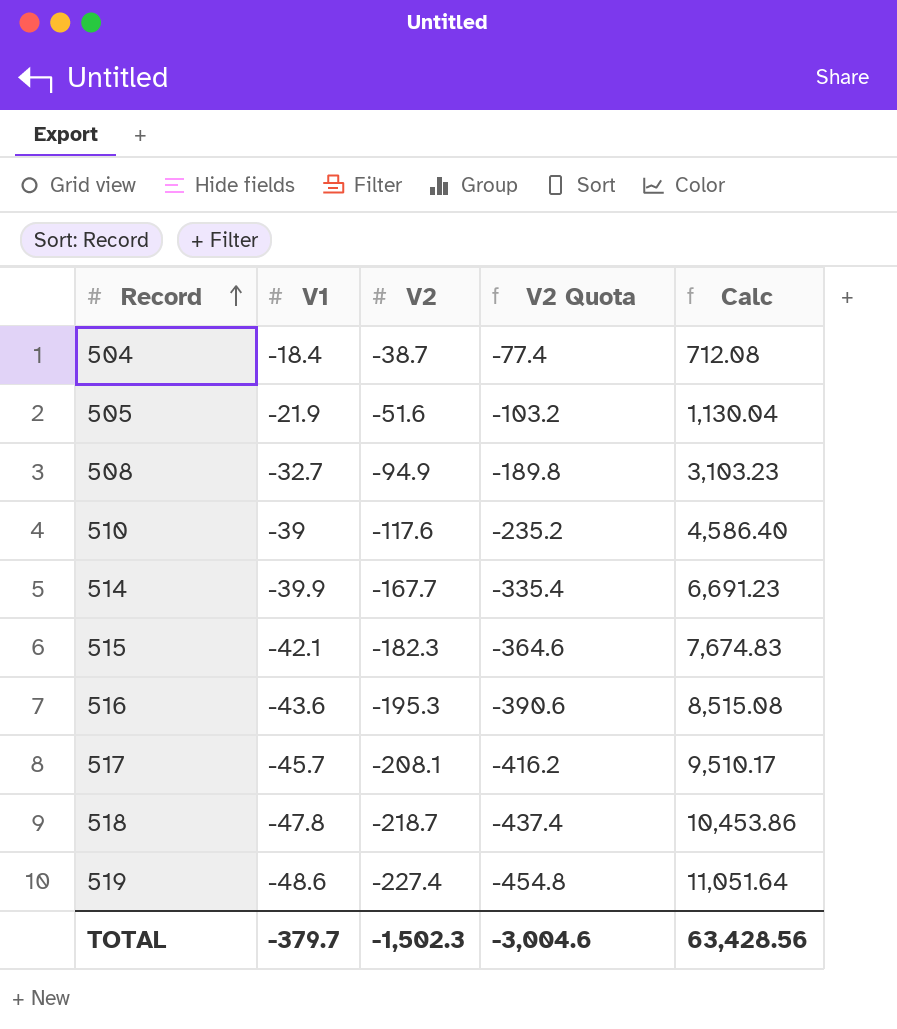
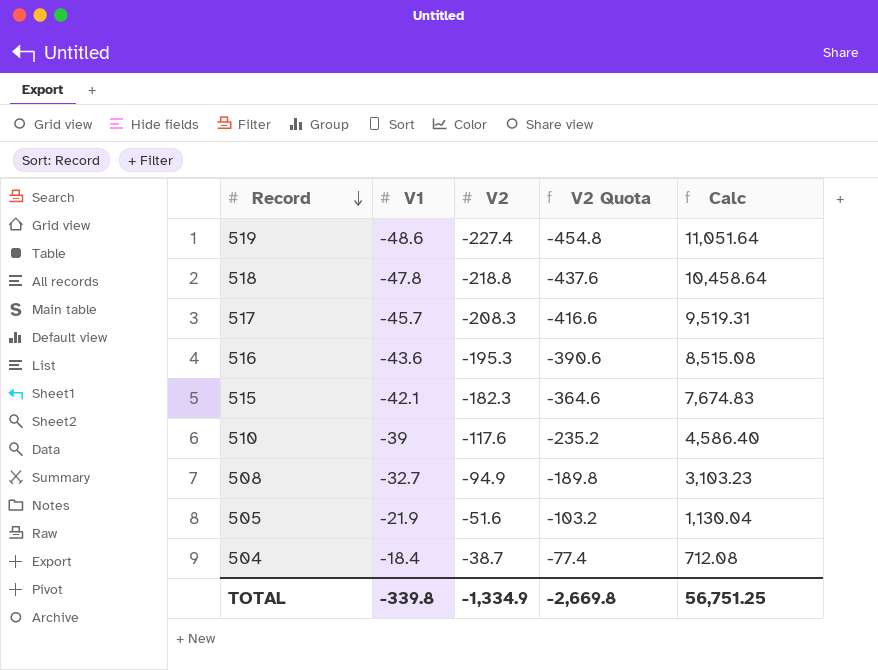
row order: Record ascending -> Record descending
row 514: -39.9 | -167.7 | -335.4 | 6,691.23 -> none
518 | V2: -218.7 -> -218.8
518 | V2 Quota: -437.4 -> -437.6
518 | Calc: 10,453.86 -> 10,458.64
517 | V2: -208.1 -> -208.3
517 | V2 Quota: -416.2 -> -416.6
517 | Calc: 9,510.17 -> 9,519.31
TOTAL | V1: -379.7 -> -339.8
TOTAL | V2: -1,502.3 -> -1,334.9
TOTAL | V2 Quota: -3,004.6 -> -2,669.8
TOTAL | Calc: 63,428.56 -> 56,751.25

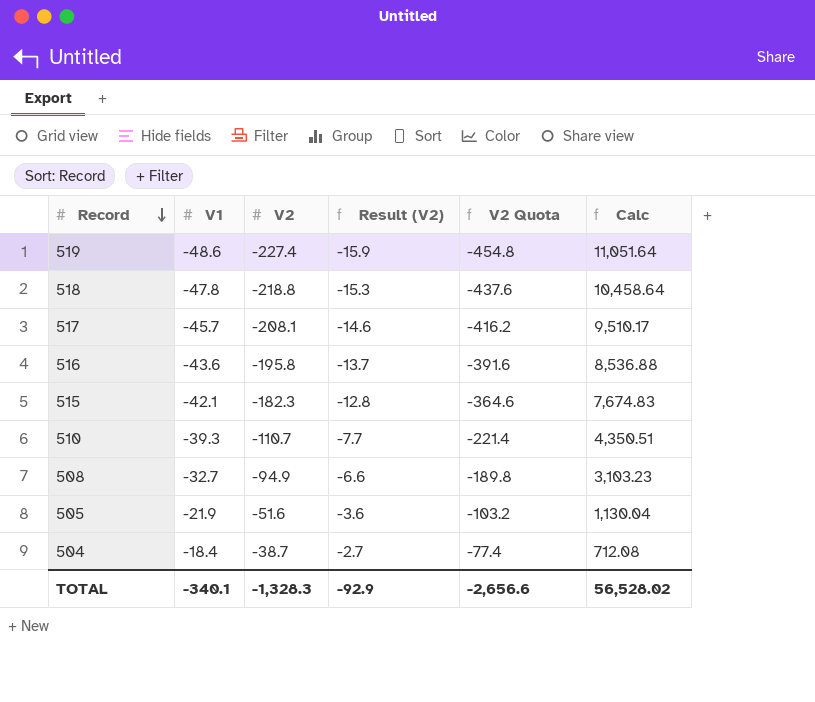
column Result (V2) | formula: none -> [V2] * 0.07
517 | V2: -208.3 -> -208.1
517 | V2 Quota: -416.6 -> -416.2
517 | Calc: 9,519.31 -> 9,510.17
516 | V2: -195.3 -> -195.8
516 | V2 Quota: -390.6 -> -391.6
516 | Calc: 8,515.08 -> 8,536.88
510 | V1: -39 -> -39.3
510 | V2: -117.6 -> -110.7
510 | V2 Quota: -235.2 -> -221.4
510 | Calc: 4,586.40 -> 4,350.51
TOTAL | V1: -339.8 -> -340.1
TOTAL | V2: -1,334.9 -> -1,328.3
TOTAL | V2 Quota: -2,669.8 -> -2,656.6
TOTAL | Calc: 56,751.25 -> 56,528.02

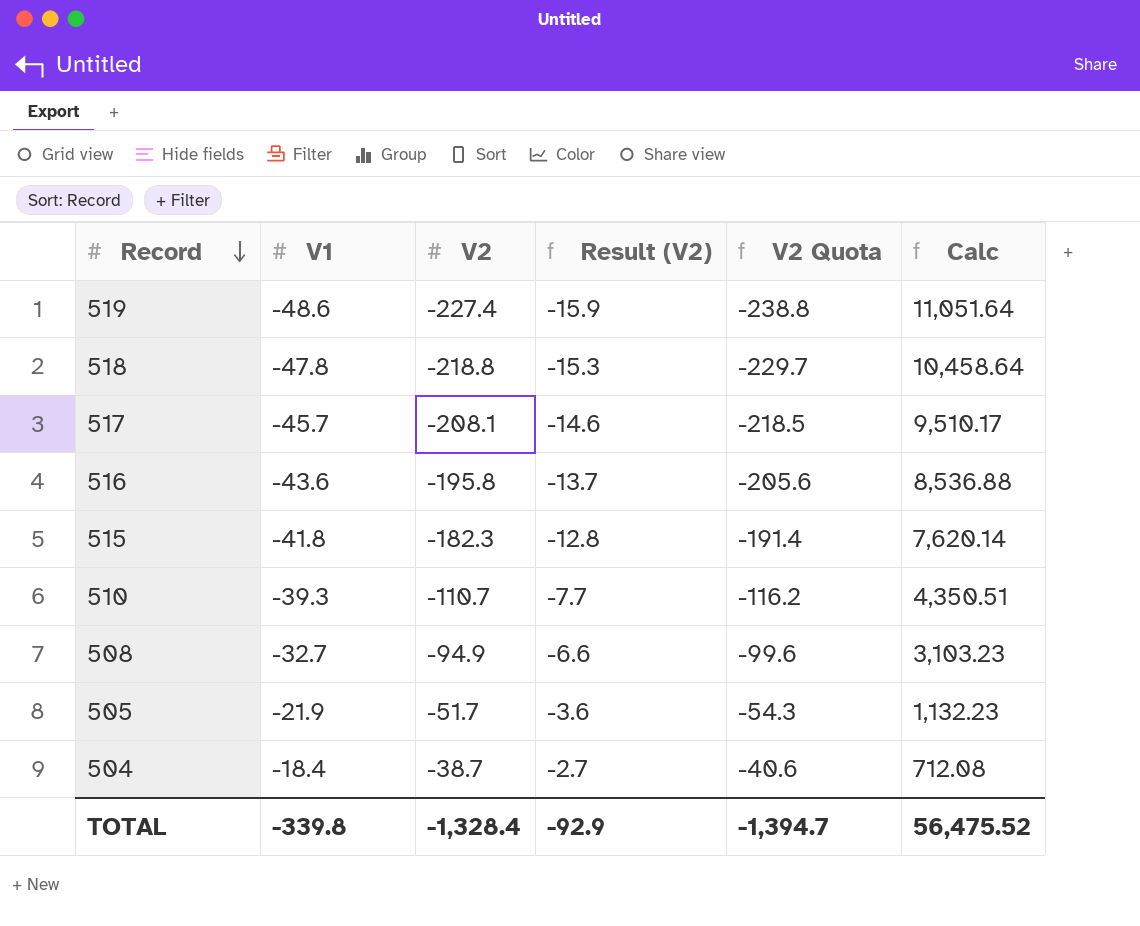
column V2 Quota | formula: [V2] * 2 -> [V2] * 1.05
515 | V1: -42.1 -> -41.8
515 | Calc: 7,674.83 -> 7,620.14
505 | V2: -51.6 -> -51.7
505 | Calc: 1,130.04 -> 1,132.23
TOTAL | V1: -340.1 -> -339.8
TOTAL | V2: -1,328.3 -> -1,328.4
TOTAL | V2 Quota: -2,656.6 -> -1,394.7
TOTAL | Calc: 56,528.02 -> 56,475.52

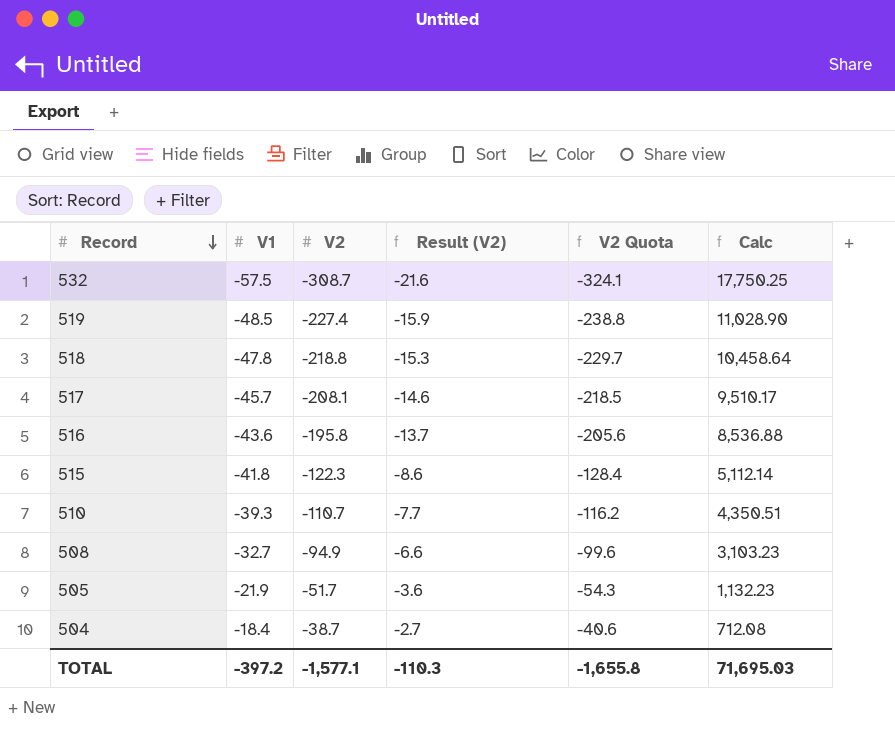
row 532: none -> -57.5 | -308.7 | -21.6 | -324.1 | 17,750.25
519 | V1: -48.6 -> -48.5
519 | Calc: 11,051.64 -> 11,028.90
515 | V2: -182.3 -> -122.3
515 | Result (V2): -12.8 -> -8.6
515 | V2 Quota: -191.4 -> -128.4
515 | Calc: 7,620.14 -> 5,112.14
TOTAL | V1: -339.8 -> -397.2
TOTAL | V2: -1,328.4 -> -1,577.1
TOTAL | Result (V2): -92.9 -> -110.3
TOTAL | V2 Quota: -1,394.7 -> -1,655.8
TOTAL | Calc: 56,475.52 -> 71,695.03

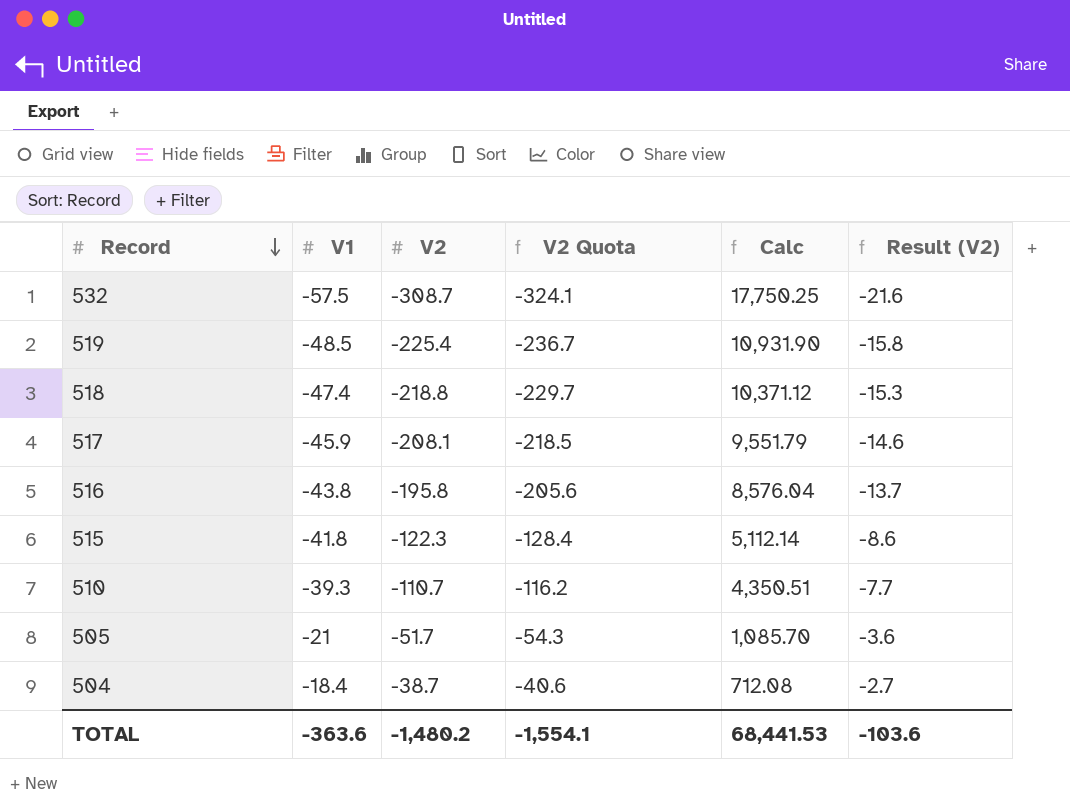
column Result (V2) | position: 4 -> 6
row 508: -32.7 | -94.9 | -6.6 | -99.6 | 3,103.23 -> none
519 | V2: -227.4 -> -225.4
519 | V2 Quota: -238.8 -> -236.7
519 | Calc: 11,028.90 -> 10,931.90
519 | Result (V2): -15.9 -> -15.8
518 | V1: -47.8 -> -47.4
518 | Calc: 10,458.64 -> 10,371.12
517 | V1: -45.7 -> -45.9
517 | Calc: 9,510.17 -> 9,551.79
516 | V1: -43.6 -> -43.8
516 | Calc: 8,536.88 -> 8,576.04
505 | V1: -21.9 -> -21
505 | Calc: 1,132.23 -> 1,085.70
TOTAL | V1: -397.2 -> -363.6
TOTAL | V2: -1,577.1 -> -1,480.2
TOTAL | V2 Quota: -1,655.8 -> -1,554.1
TOTAL | Calc: 71,695.03 -> 68,441.53
TOTAL | Result (V2): -110.3 -> -103.6

